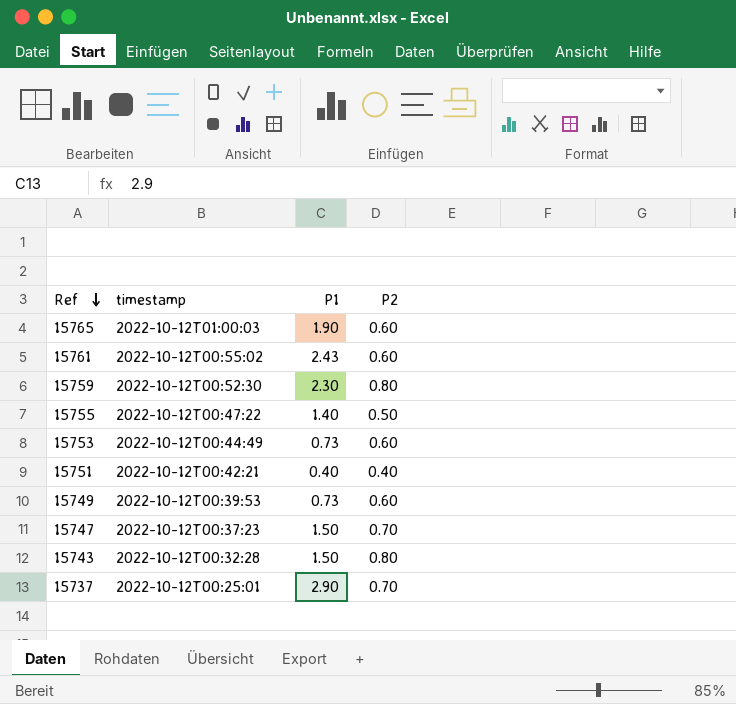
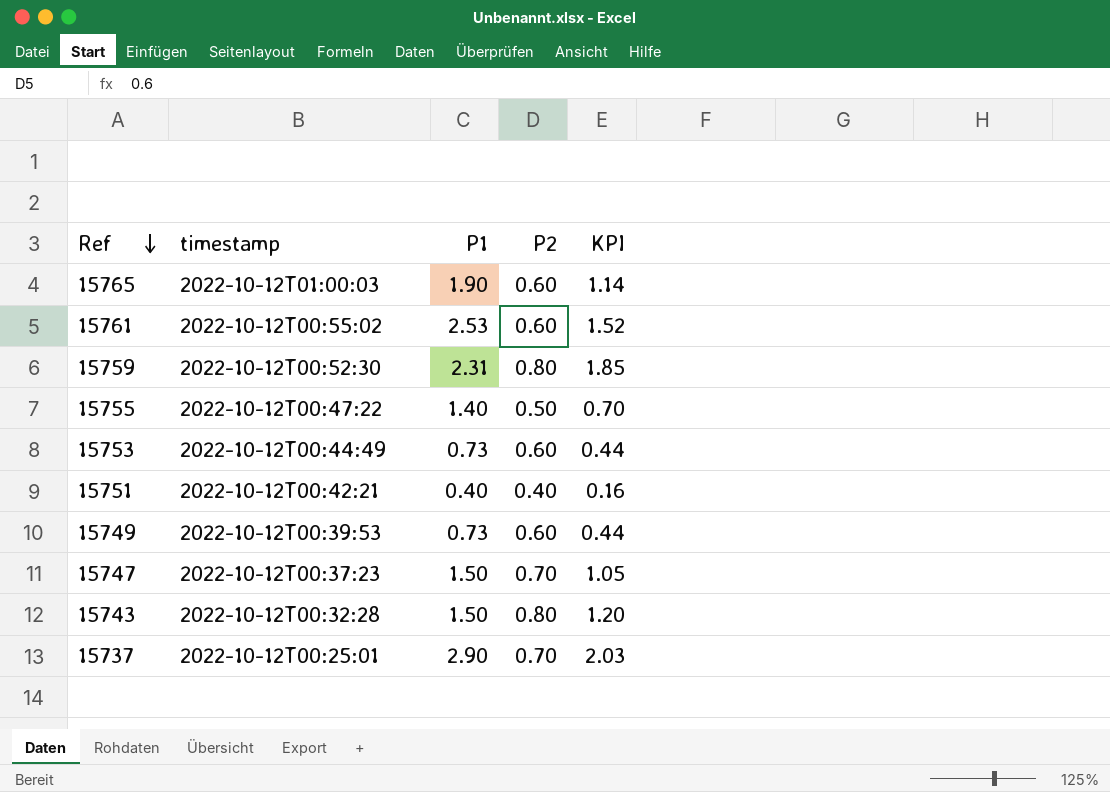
column KPI | formula: none -> [P1] * [P2]
15761 | P1: 2.43 -> 2.53
15759 | P1: 2.30 -> 2.31

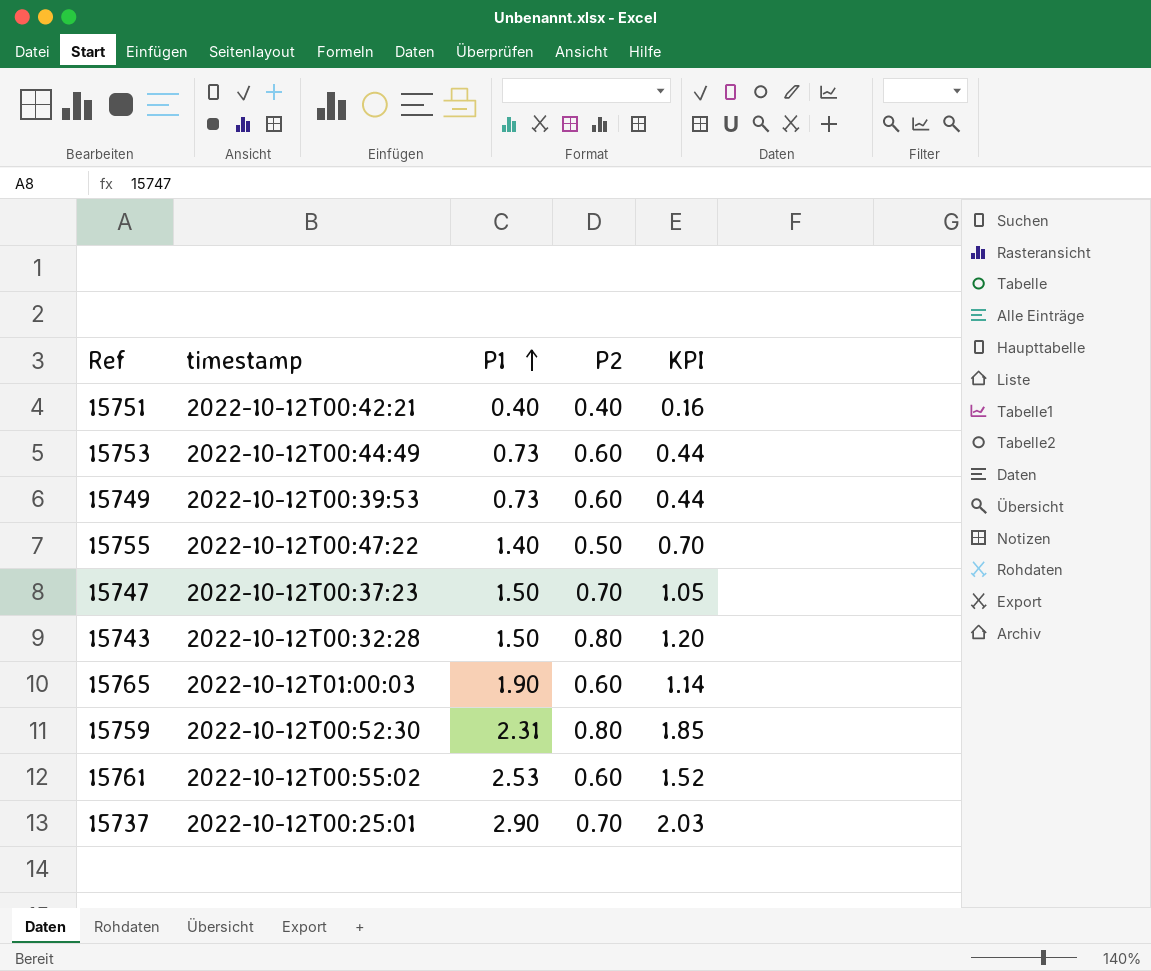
row order: Ref descending -> P1 ascending

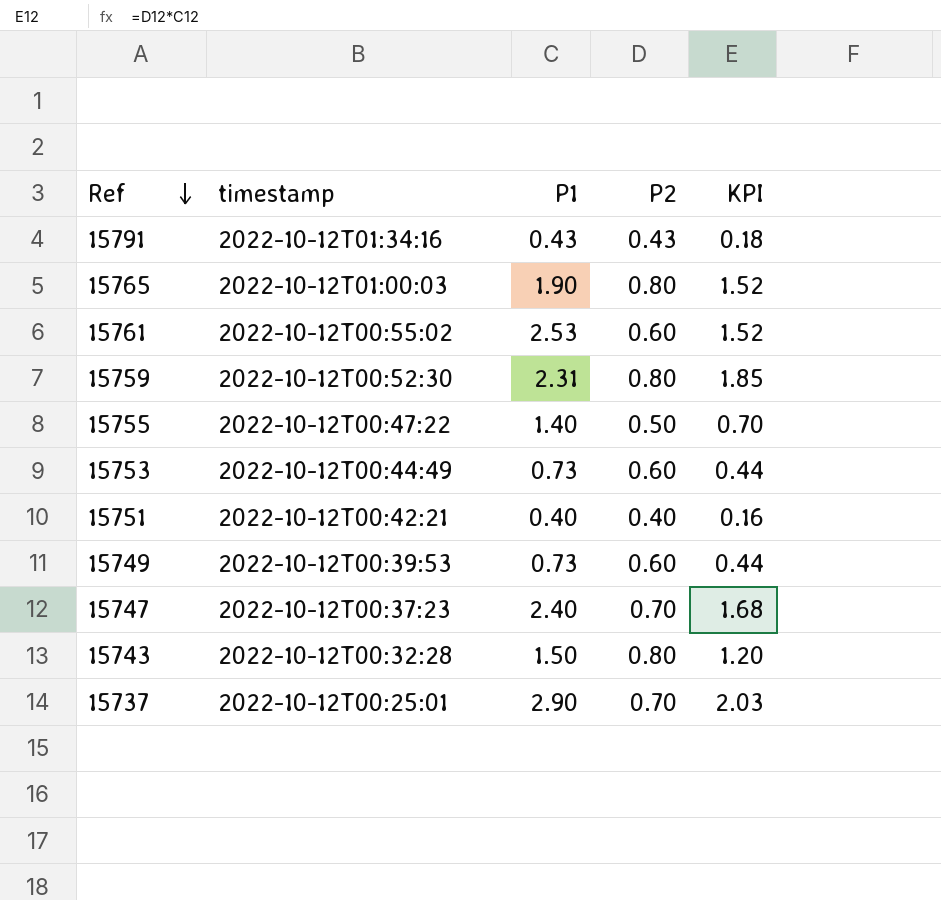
row order: P1 ascending -> Ref descending
row 15791: none -> 2022-10-12T01:34:16 | 0.43 | 0.43 | 0.18
15765 | P2: 0.60 -> 0.80
15765 | KPI: 1.14 -> 1.52
15747 | P1: 1.50 -> 2.40
15747 | KPI: 1.05 -> 1.68

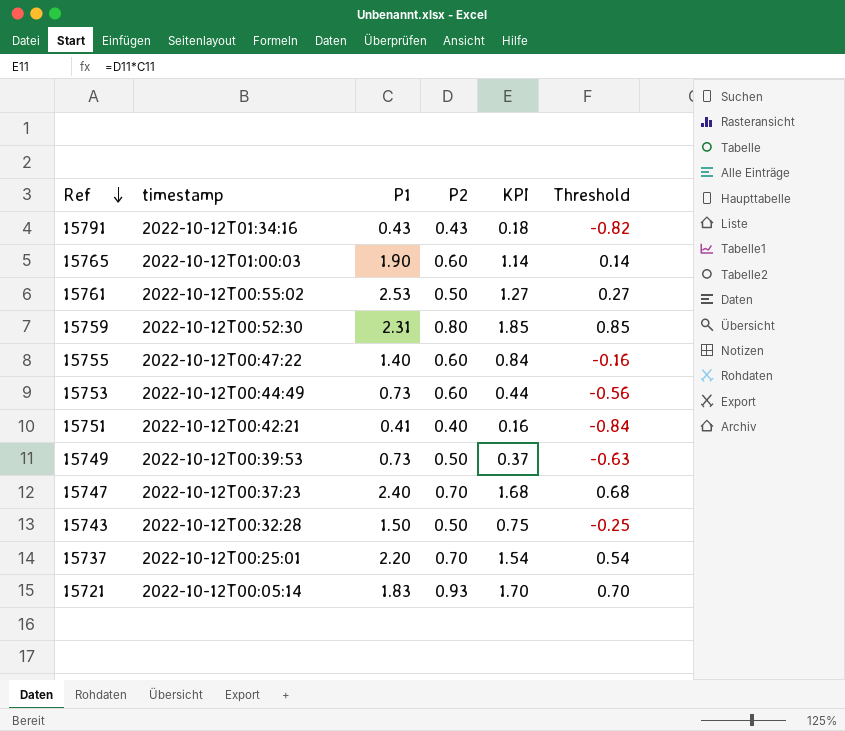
column Threshold | formula: none -> [KPI] - 1
15765 | P2: 0.80 -> 0.60
15765 | KPI: 1.52 -> 1.14
15761 | P2: 0.60 -> 0.50
15761 | KPI: 1.52 -> 1.27
15755 | P2: 0.50 -> 0.60
15755 | KPI: 0.70 -> 0.84
15751 | P1: 0.40 -> 0.41
15749 | P2: 0.60 -> 0.50
15749 | KPI: 0.44 -> 0.37
15743 | P2: 0.80 -> 0.50
15743 | KPI: 1.20 -> 0.75
15737 | P1: 2.90 -> 2.20
15737 | KPI: 2.03 -> 1.54
row 15721: none -> 2022-10-12T00:05:14 | 1.83 | 0.93 | 1.70 | 0.70

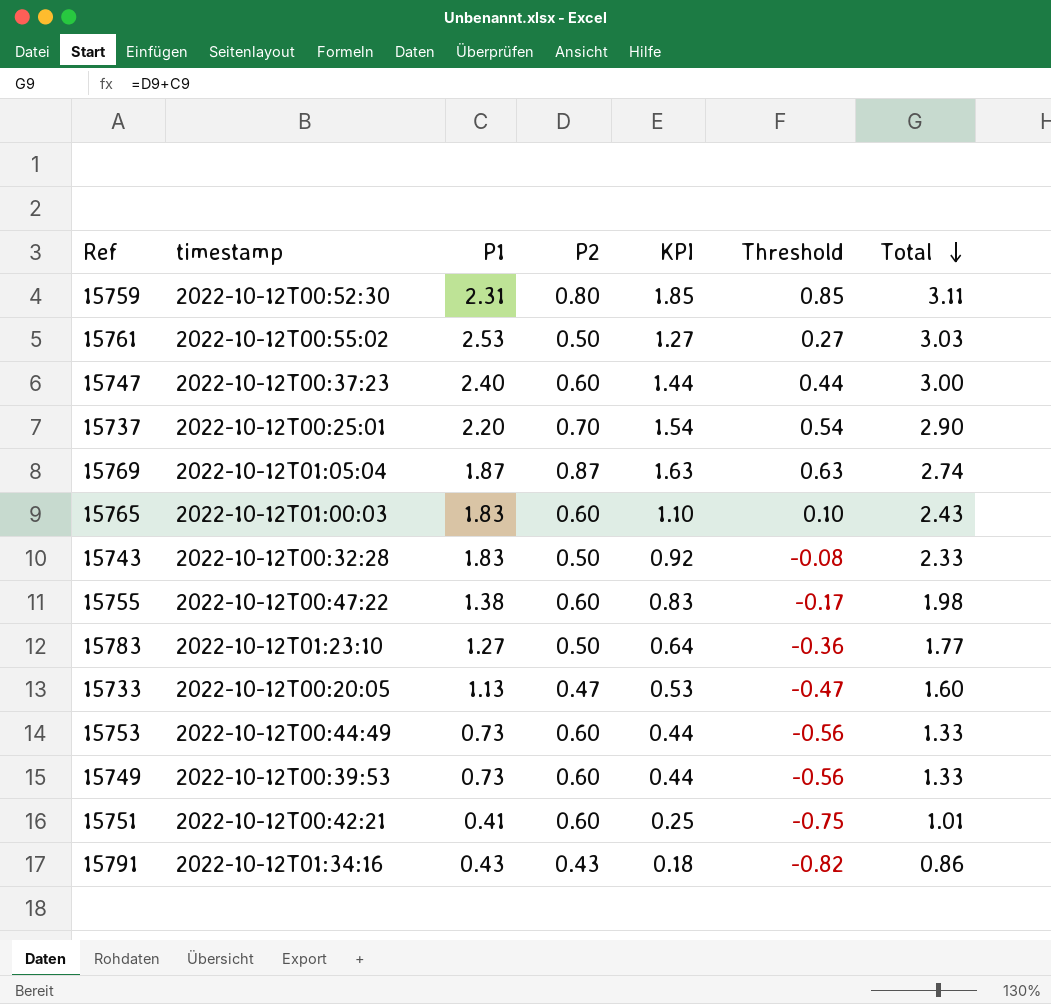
row order: Ref descending -> Total descending
column Total | formula: none -> [P1] + [P2]
row 15721: 2022-10-12T00:05:14 | 1.83 | 0.93 | 1.70 | 0.70 -> none
15747 | P2: 0.70 -> 0.60
15747 | KPI: 1.68 -> 1.44
15747 | Threshold: 0.68 -> 0.44
row 15769: none -> 2022-10-12T01:05:04 | 1.87 | 0.87 | 1.63 | 0.63 | 2.74
15765 | P1: 1.90 -> 1.83
15765 | KPI: 1.14 -> 1.10
15765 | Threshold: 0.14 -> 0.10
15743 | P1: 1.50 -> 1.83
15743 | KPI: 0.75 -> 0.92
15743 | Threshold: -0.25 -> -0.08
15755 | P1: 1.40 -> 1.38
15755 | KPI: 0.84 -> 0.83
15755 | Threshold: -0.16 -> -0.17
row 15783: none -> 2022-10-12T01:23:10 | 1.27 | 0.50 | 0.64 | -0.36 | 1.77
row 15733: none -> 2022-10-12T00:20:05 | 1.13 | 0.47 | 0.53 | -0.47 | 1.60
15749 | P2: 0.50 -> 0.60
15749 | KPI: 0.37 -> 0.44
15749 | Threshold: -0.63 -> -0.56
15751 | P2: 0.40 -> 0.60
15751 | KPI: 0.16 -> 0.25
15751 | Threshold: -0.84 -> -0.75

